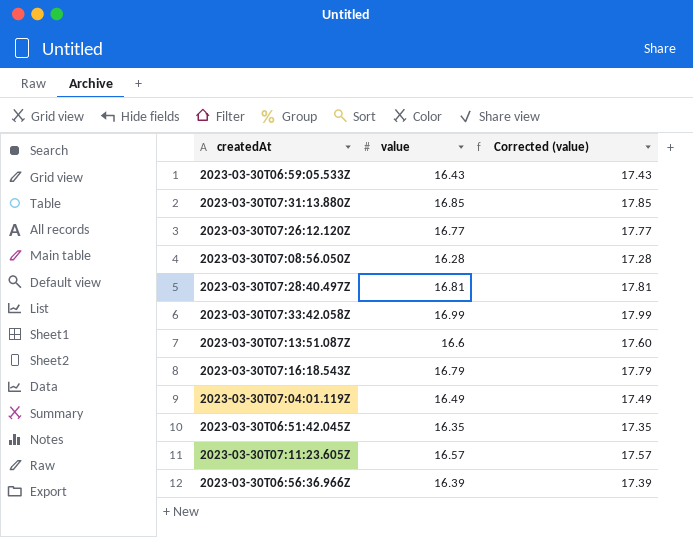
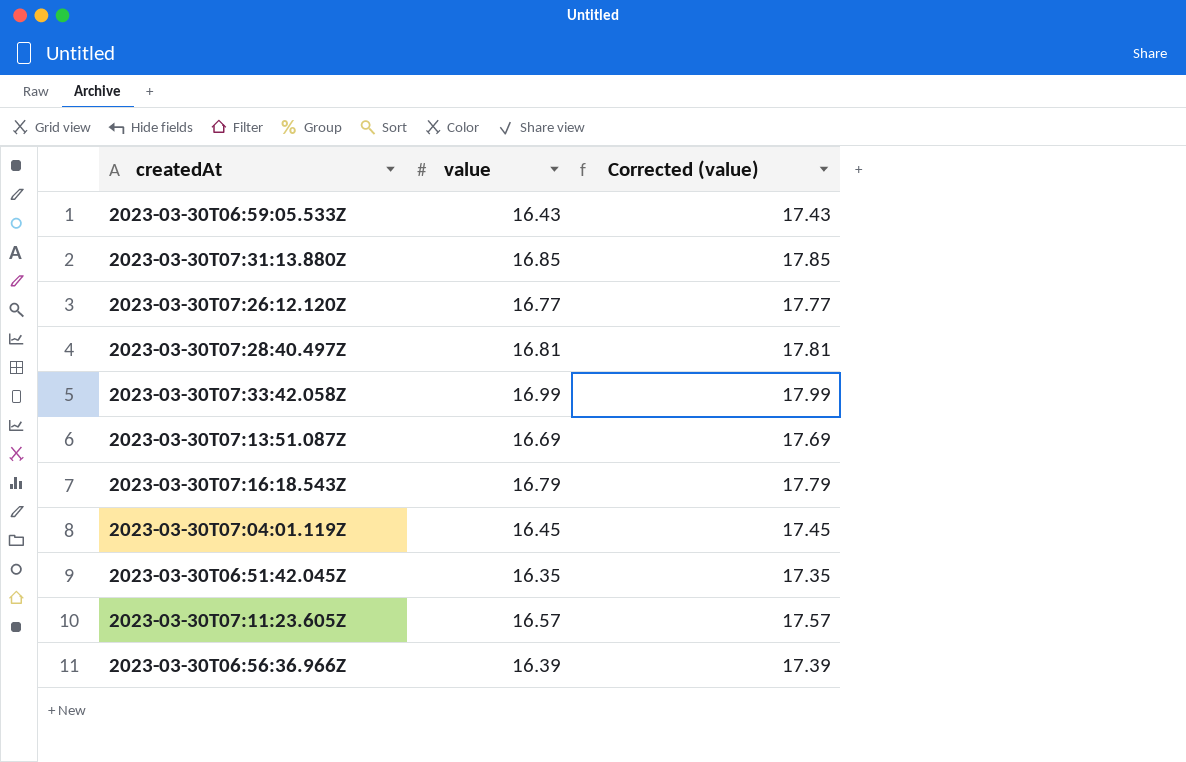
row 2023-03-30T07:08:56.050Z: 16.28 | 17.28 -> none
2023-03-30T07:13:51.087Z | value: 16.6 -> 16.69
2023-03-30T07:13:51.087Z | Corrected (value): 17.60 -> 17.69
2023-03-30T07:04:01.119Z | value: 16.49 -> 16.45
2023-03-30T07:04:01.119Z | Corrected (value): 17.49 -> 17.45

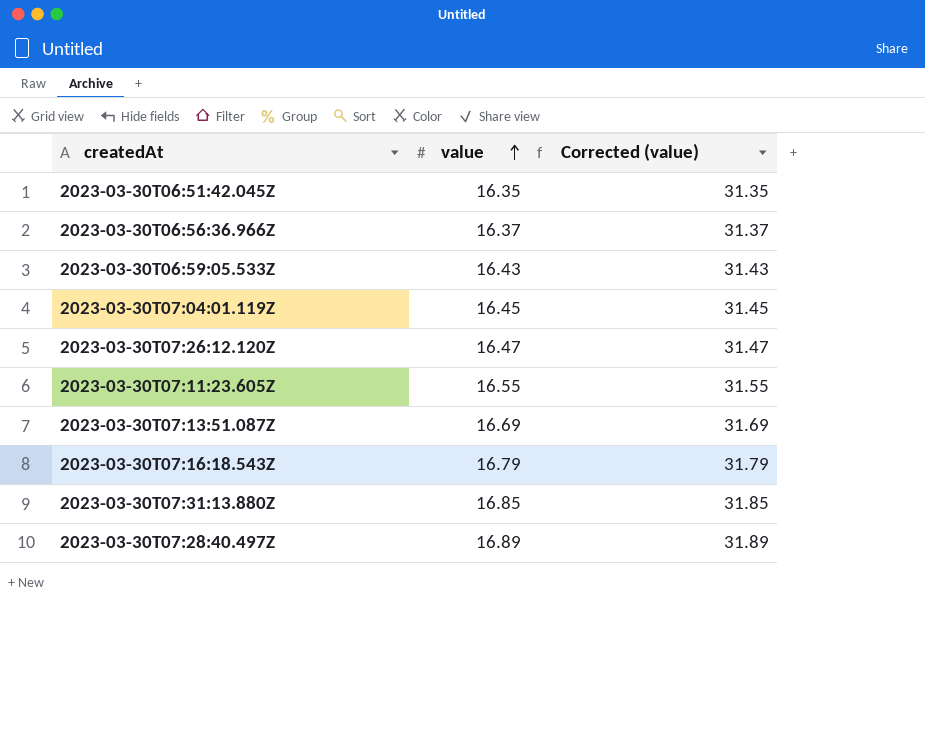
row order: none -> value ascending
column Corrected (value) | formula: [value] + 1 -> [value] + 15
row 2023-03-30T07:33:42.058Z: 16.99 | 17.99 -> none
2023-03-30T06:56:36.966Z | value: 16.39 -> 16.37
2023-03-30T07:26:12.120Z | value: 16.77 -> 16.47
2023-03-30T07:11:23.605Z | value: 16.57 -> 16.55
2023-03-30T07:28:40.497Z | value: 16.81 -> 16.89

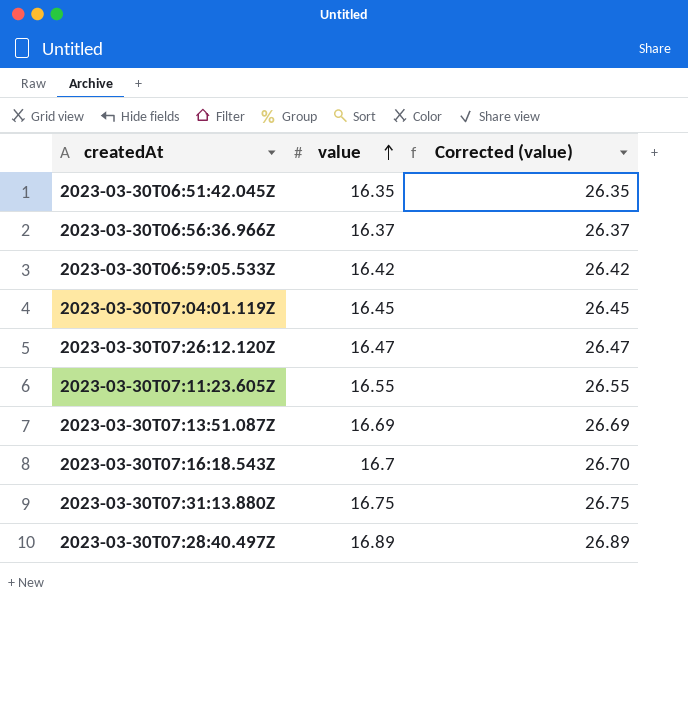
column Corrected (value) | formula: [value] + 15 -> [value] + 10
2023-03-30T06:59:05.533Z | value: 16.43 -> 16.42
2023-03-30T07:16:18.543Z | value: 16.79 -> 16.7
2023-03-30T07:31:13.880Z | value: 16.85 -> 16.75

